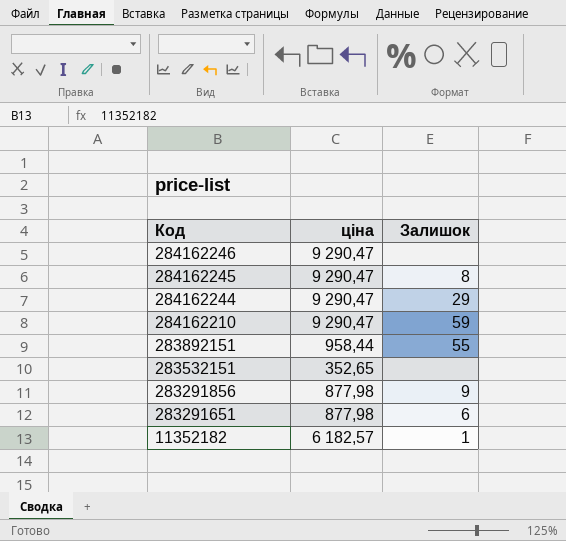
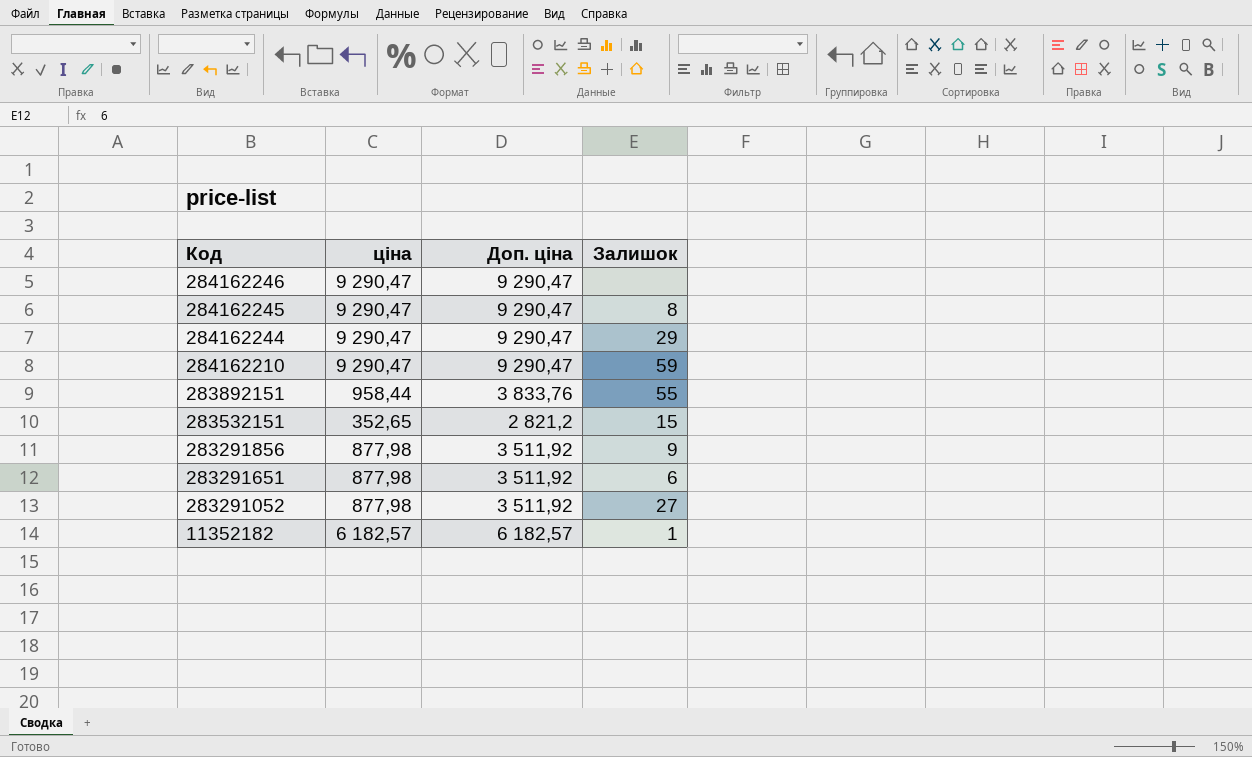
column Доп. ціна | position: none -> 3
283532151 | Залишок: none -> 15
row 283291052: none -> 877,98 | 3 511,92 | 27

